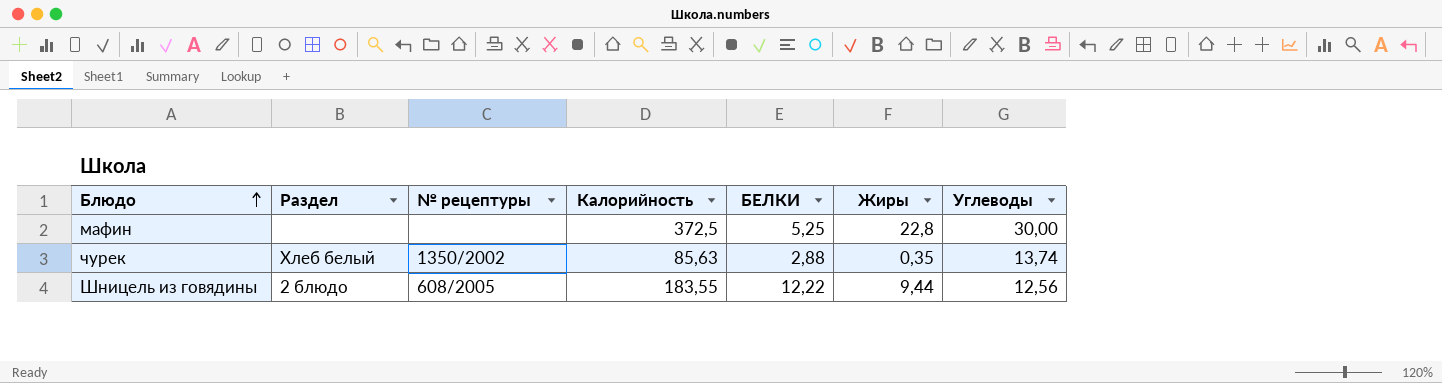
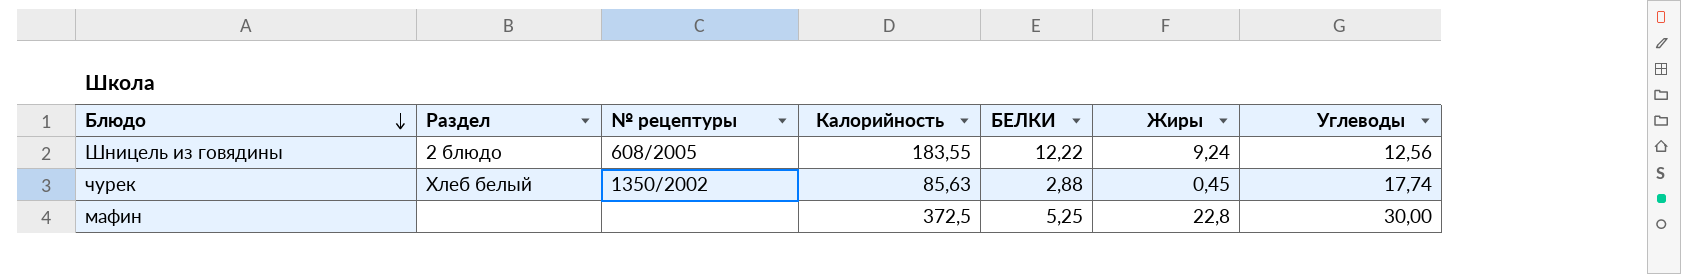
row order: Блюдо ascending -> Блюдо descending
Шницель из говядины | Жиры: 9,44 -> 9,24
чурек | Жиры: 0,35 -> 0,45
чурек | Углеводы: 13,74 -> 17,74

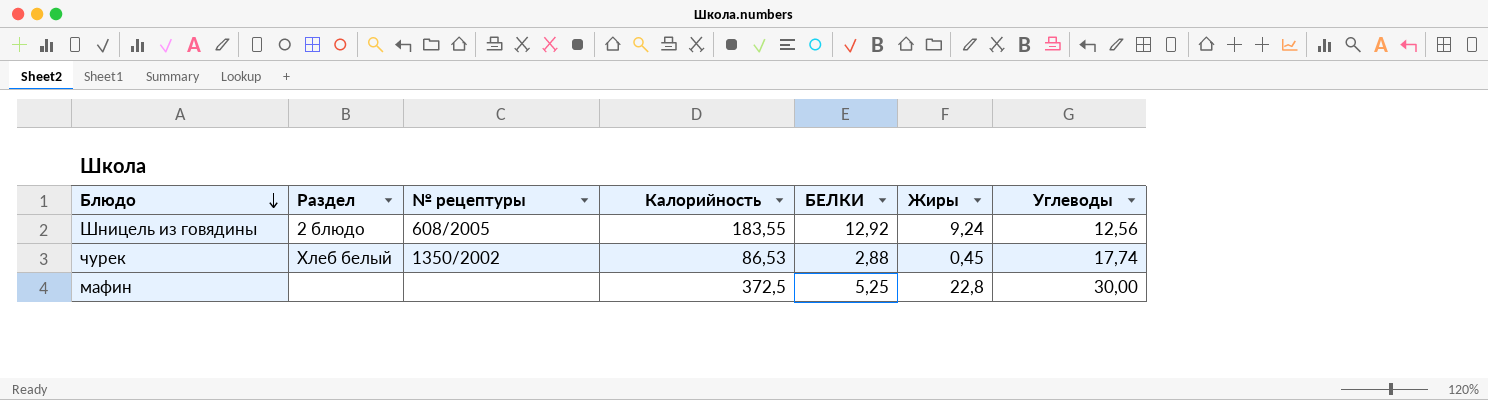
Шницель из говядины | БЕЛКИ: 12,22 -> 12,92
чурек | Калорийность: 85,63 -> 86,53

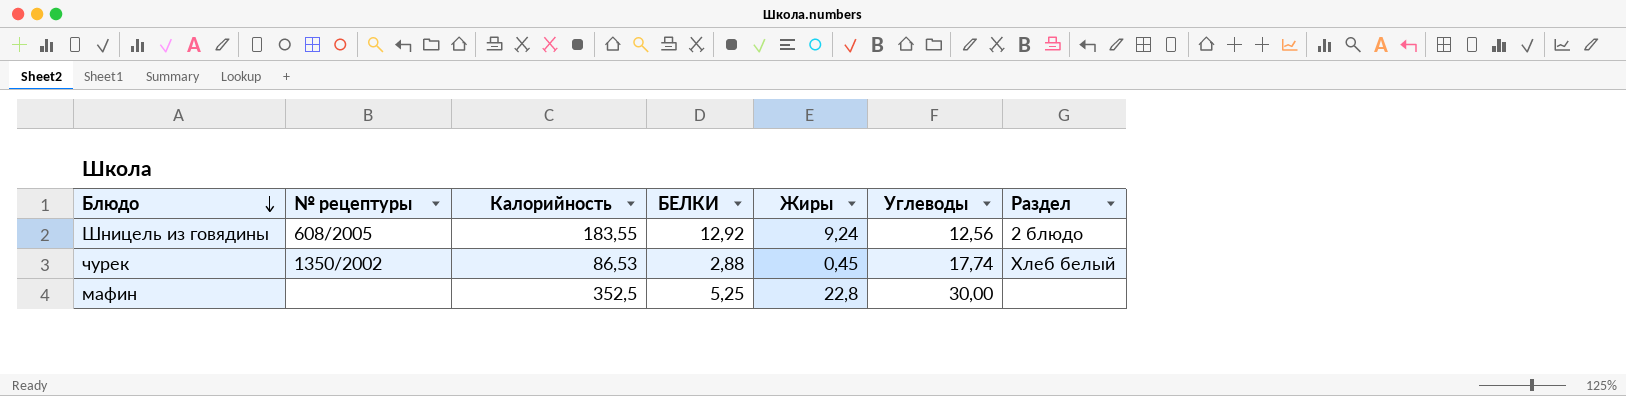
column Раздел | position: 2 -> 7
мафин | Калорийность: 372,5 -> 352,5

